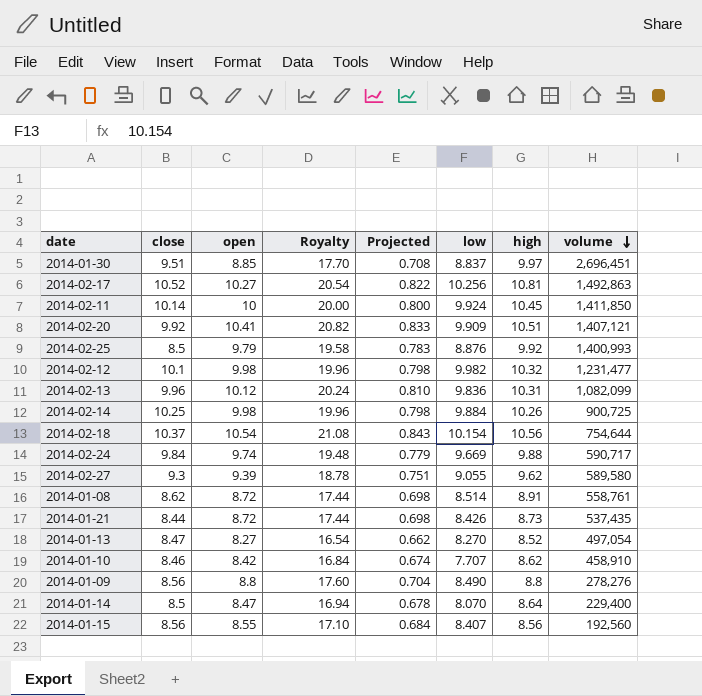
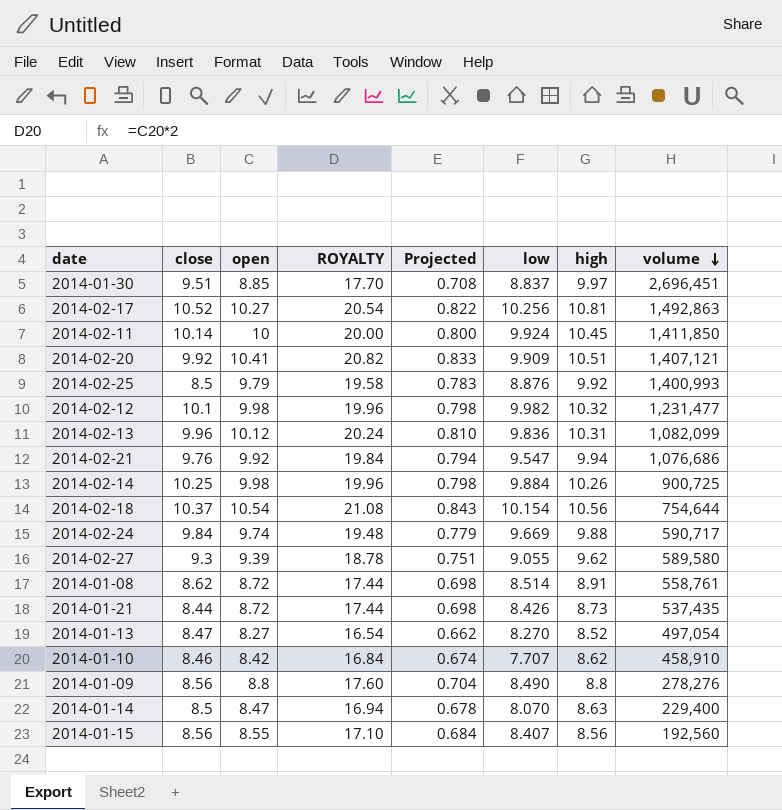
column name: Royalty -> ROYALTY
row 2014-02-21: none -> 9.76 | 9.92 | 19.84 | 0.794 | 9.547 | 9.94 | 1,076,686
2014-01-14 | high: 8.64 -> 8.63

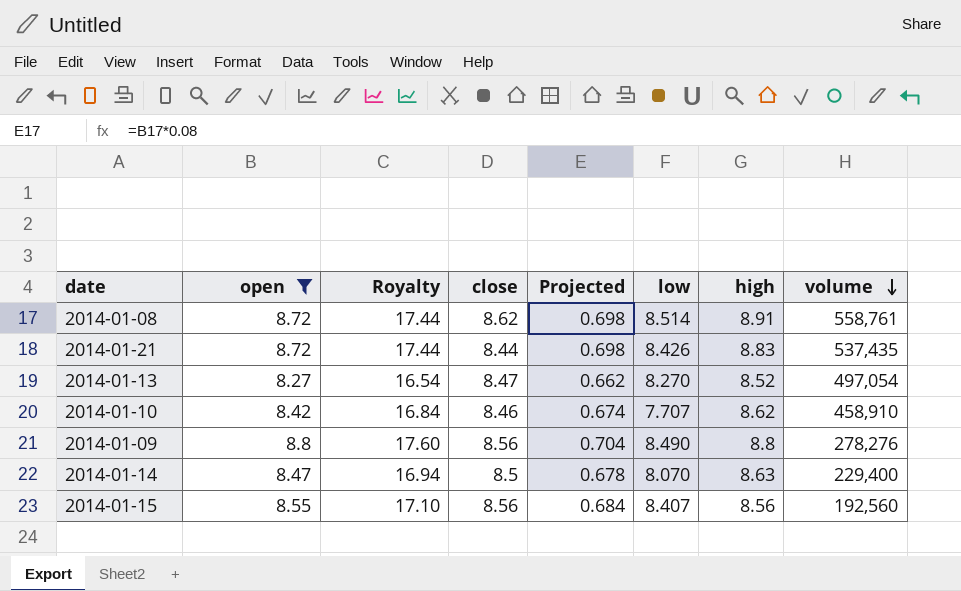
filter: none -> open <= 8.8
column name: ROYALTY -> Royalty
column close | position: 2 -> 4
2014-01-21 | high: 8.73 -> 8.83

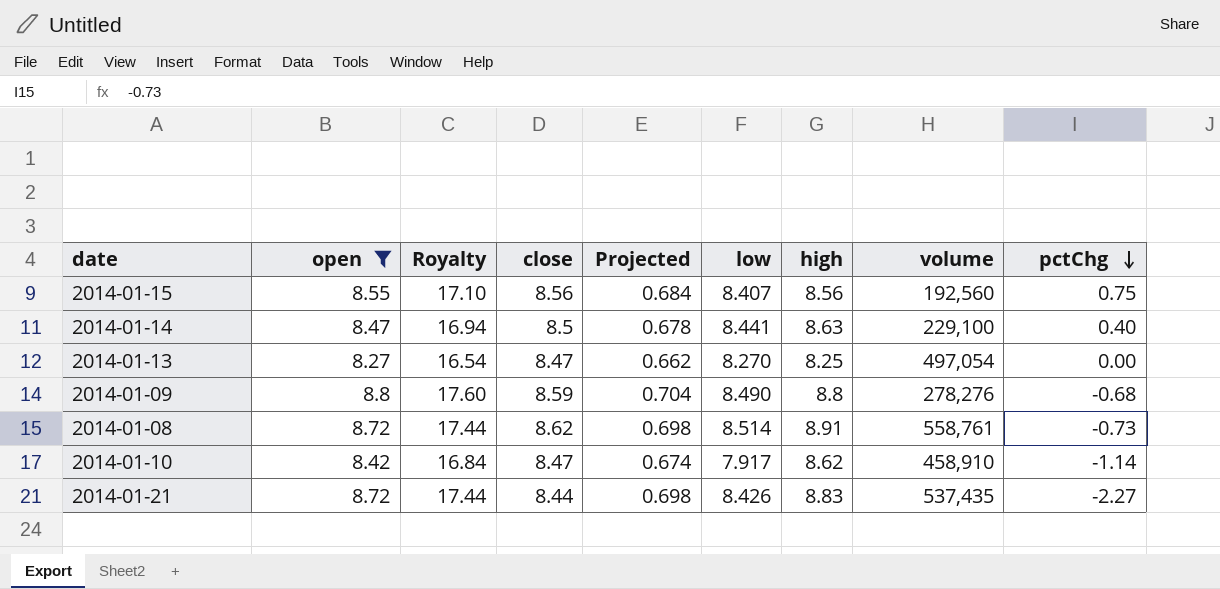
row order: volume descending -> pctChg descending
column pctChg | position: none -> 9
2014-01-14 | low: 8.070 -> 8.441
2014-01-14 | volume: 229,400 -> 229,100
2014-01-13 | high: 8.52 -> 8.25
2014-01-09 | close: 8.56 -> 8.59
2014-01-10 | close: 8.46 -> 8.47
2014-01-10 | low: 7.707 -> 7.917

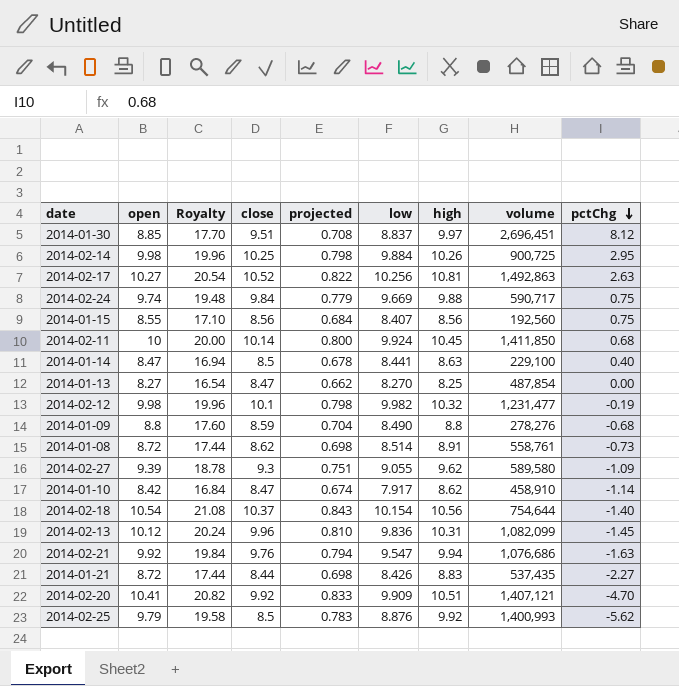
filter: open <= 8.8 -> none
column name: Projected -> projected
2014-01-13 | volume: 497,054 -> 487,854

